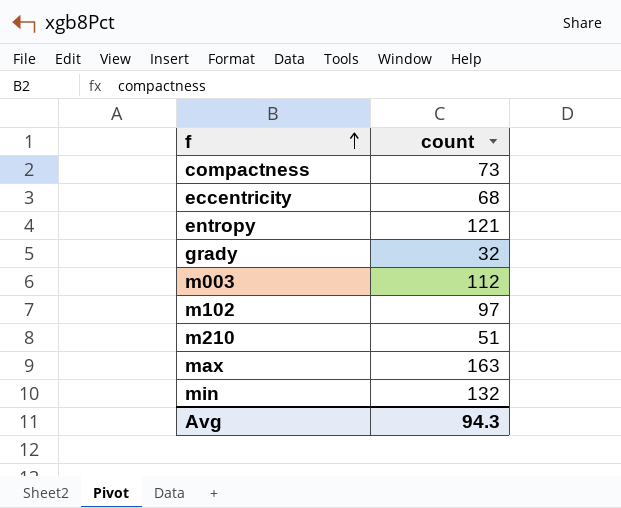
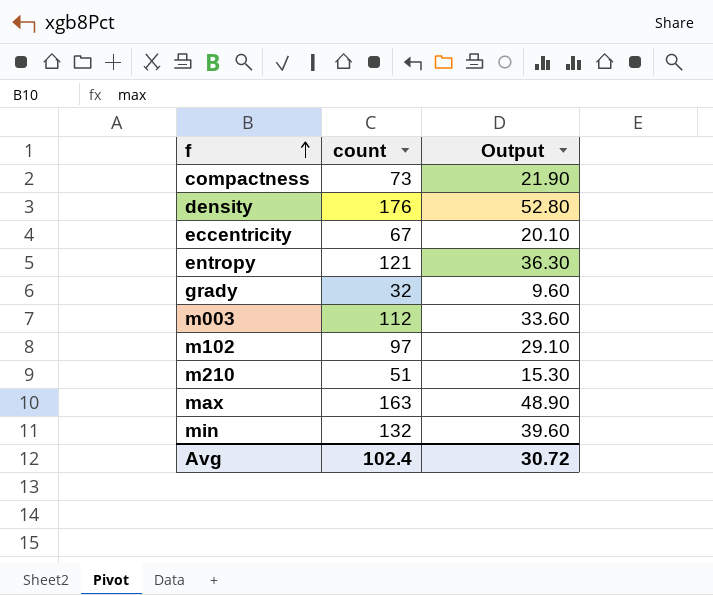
column Output | formula: none -> [count] * 0.3
row density: none -> 176 | 52.80
eccentricity | count: 68 -> 67
Avg | count: 94.3 -> 102.4

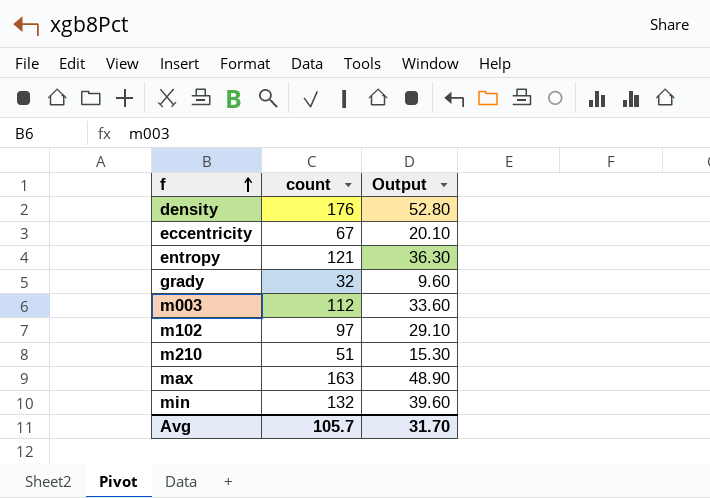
row compactness: 73 | 21.90 -> none
Avg | count: 102.4 -> 105.7
Avg | Output: 30.72 -> 31.70

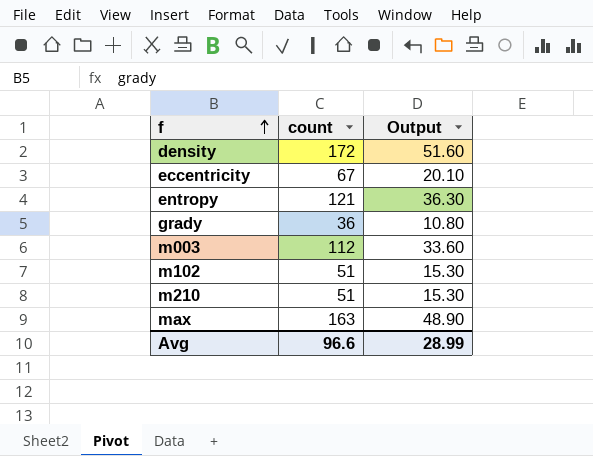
row min: 132 | 39.60 -> none
density | count: 176 -> 172
density | Output: 52.80 -> 51.60
grady | count: 32 -> 36
grady | Output: 9.60 -> 10.80
m102 | count: 97 -> 51
m102 | Output: 29.10 -> 15.30
Avg | count: 105.7 -> 96.6
Avg | Output: 31.70 -> 28.99

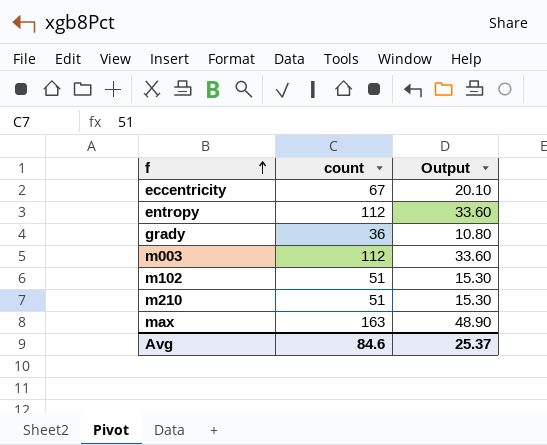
row density: 172 | 51.60 -> none
entropy | count: 121 -> 112
entropy | Output: 36.30 -> 33.60
Avg | count: 96.6 -> 84.6
Avg | Output: 28.99 -> 25.37

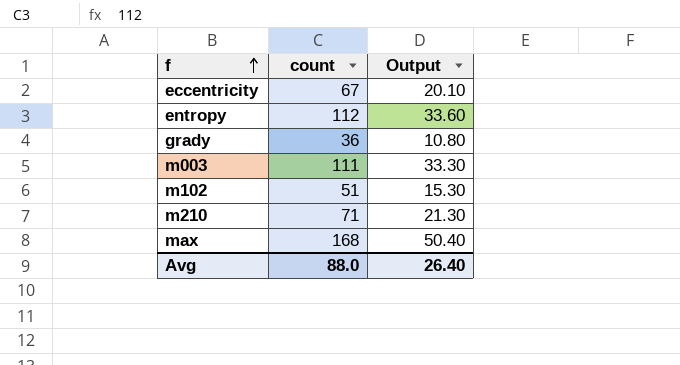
m003 | count: 112 -> 111
m003 | Output: 33.60 -> 33.30
m210 | count: 51 -> 71
m210 | Output: 15.30 -> 21.30
max | count: 163 -> 168
max | Output: 48.90 -> 50.40
Avg | count: 84.6 -> 88.0
Avg | Output: 25.37 -> 26.40

